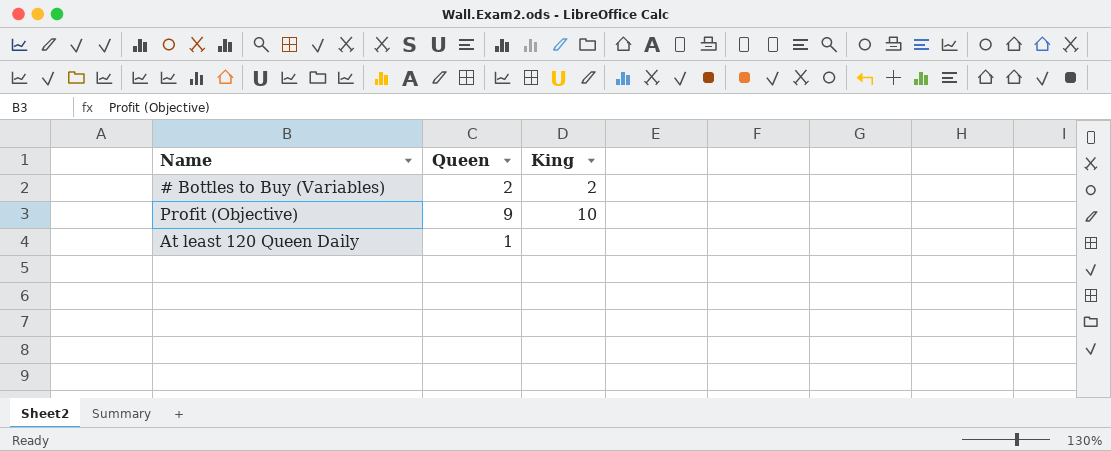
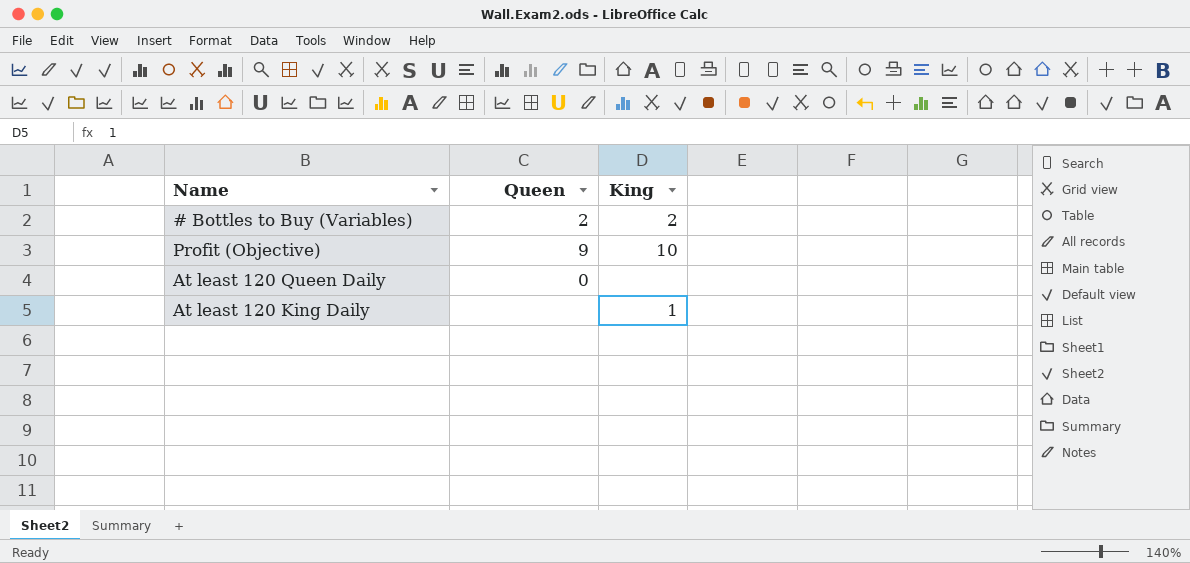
At least 120 Queen Daily | Queen: 1 -> 0
row At least 120 King Daily: none -> none | 1

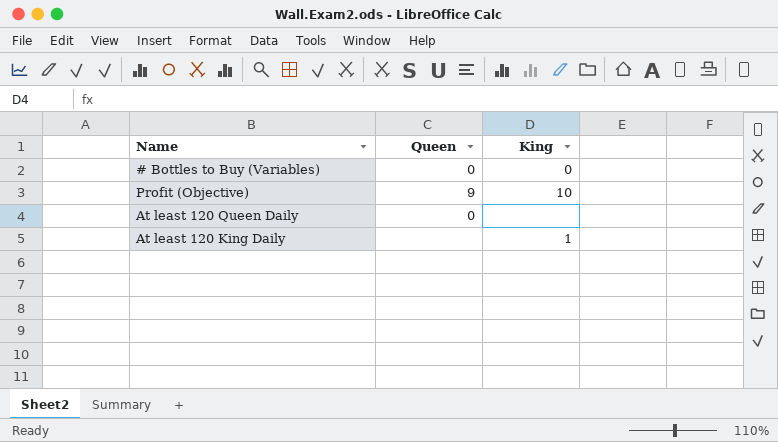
# Bottles to Buy (Variables) | Queen: 2 -> 0
# Bottles to Buy (Variables) | King: 2 -> 0

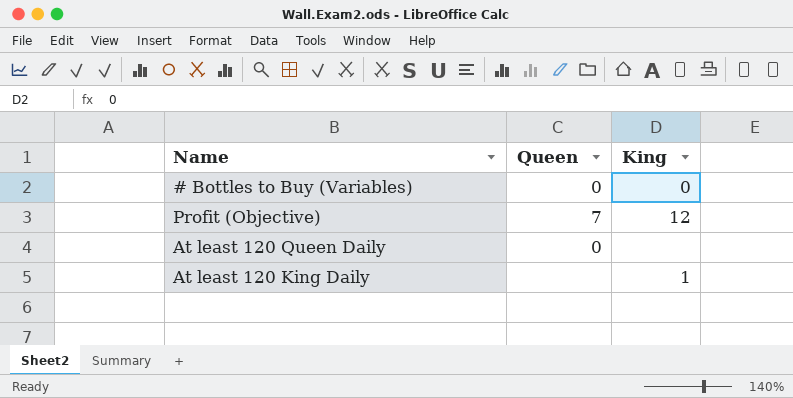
Profit (Objective) | Queen: 9 -> 7
Profit (Objective) | King: 10 -> 12

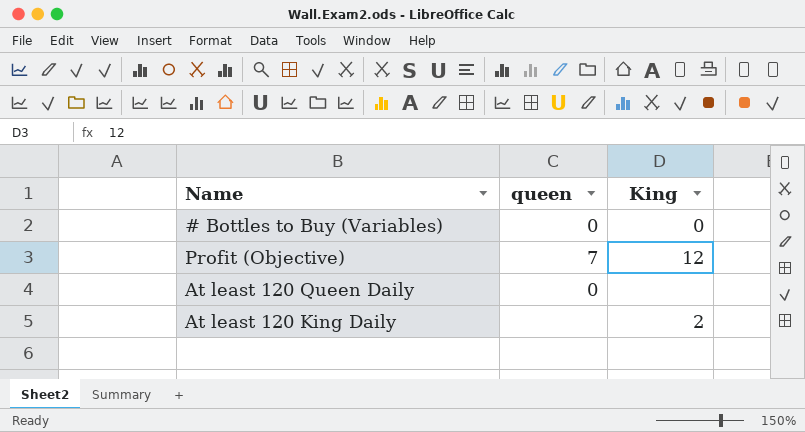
column name: Queen -> queen
At least 120 King Daily | King: 1 -> 2

